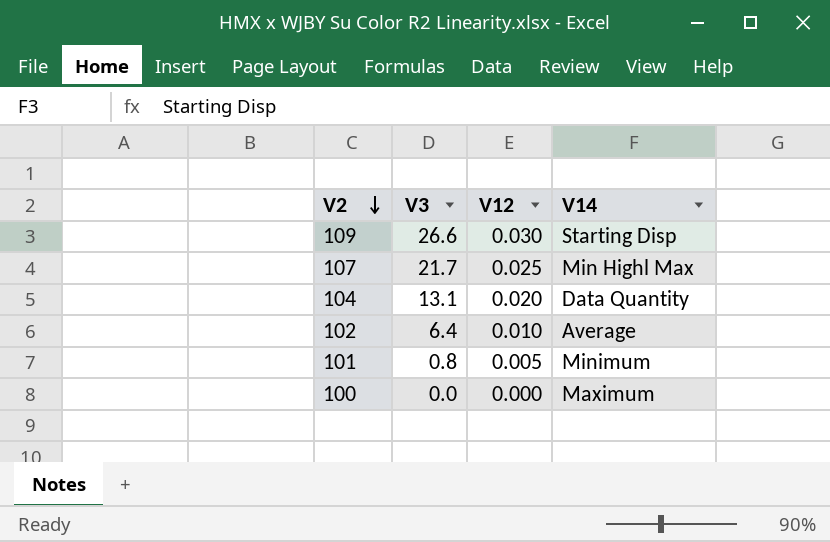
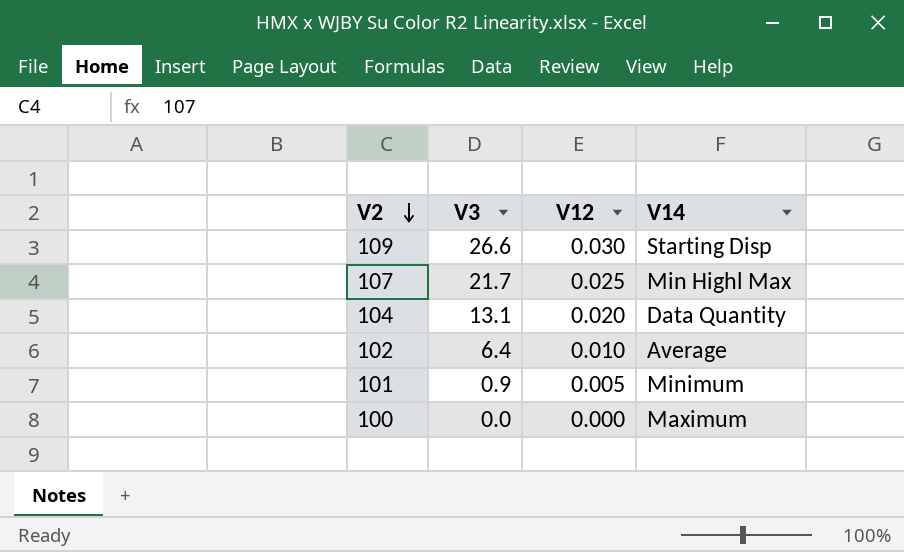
101 | V3: 0.8 -> 0.9

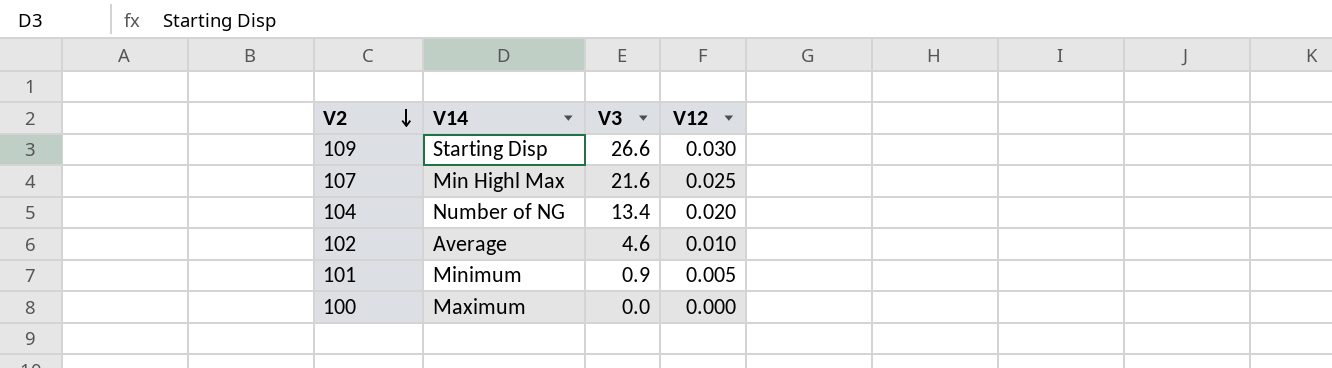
column V14 | position: 4 -> 2
107 | V3: 21.7 -> 21.6
104 | V14: Data Quantity -> Number of NG
104 | V3: 13.1 -> 13.4
102 | V3: 6.4 -> 4.6

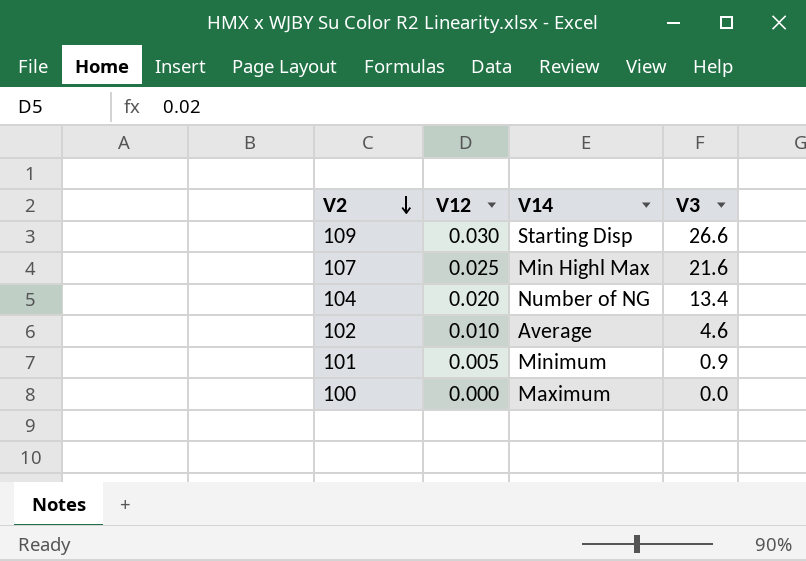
column V12 | position: 4 -> 2

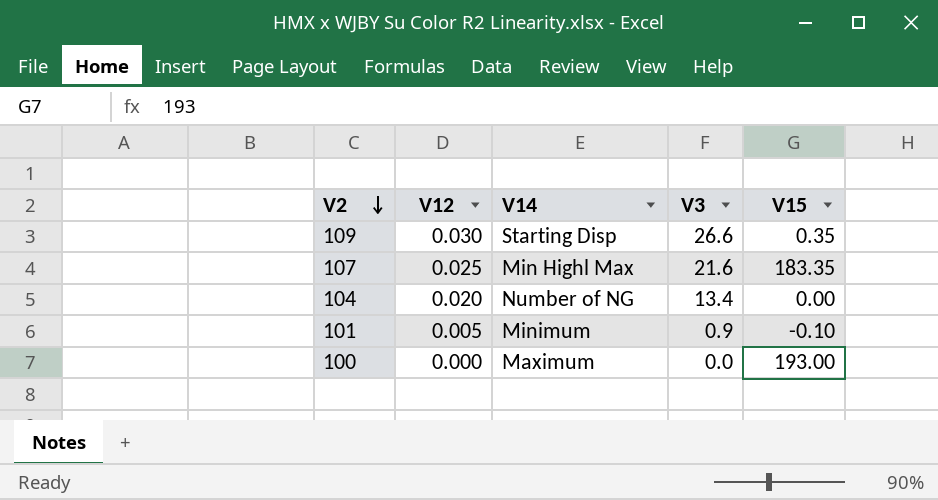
column V15 | position: none -> 5
row 102: 0.010 | Average | 4.6 -> none

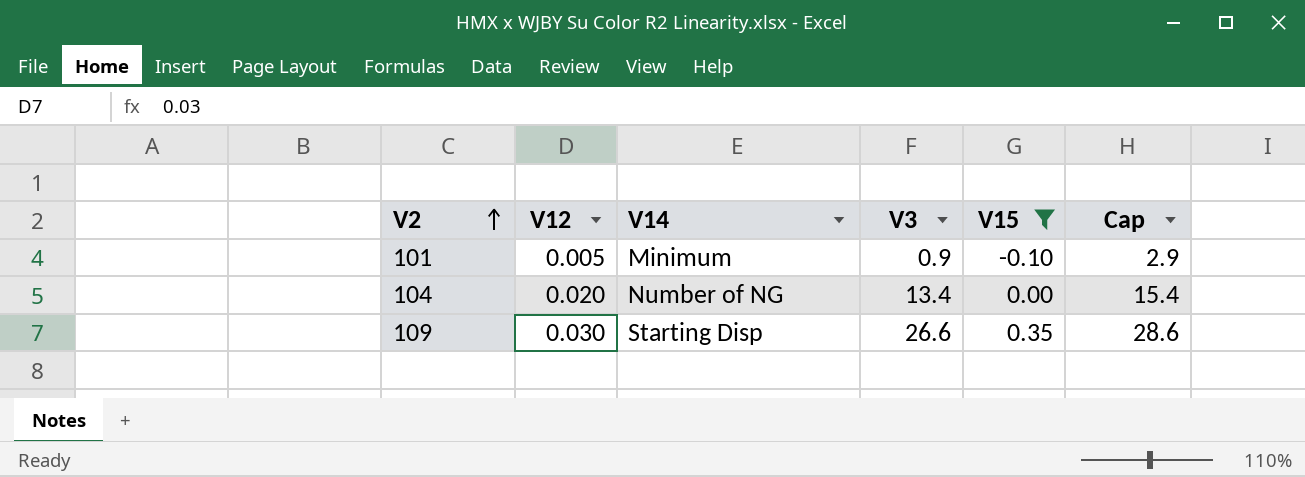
filter: none -> V15 <= 0.35
row order: V2 descending -> V2 ascending
column Cap | formula: none -> [V3] + 2

